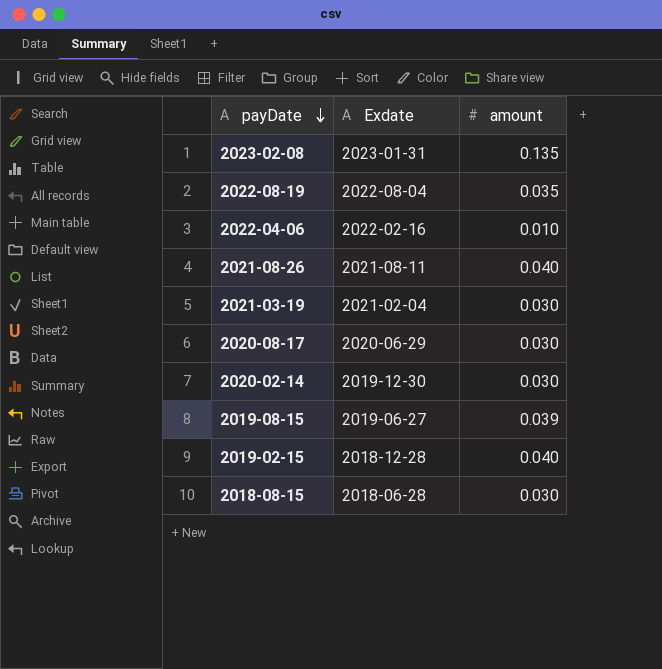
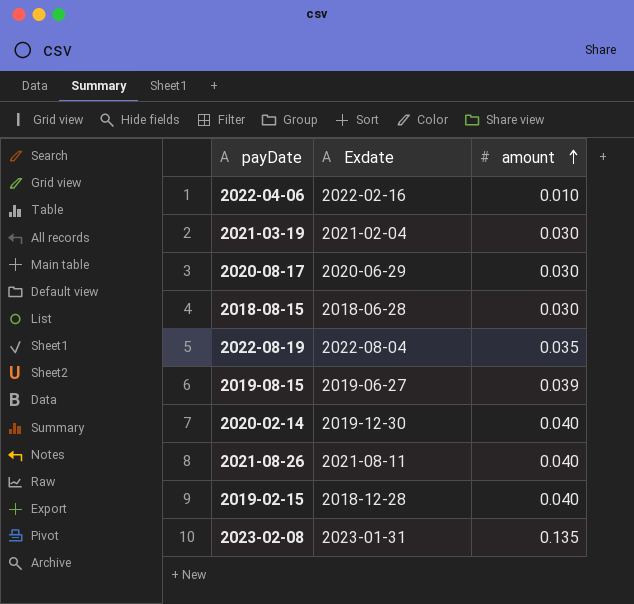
row order: payDate descending -> amount ascending
2020-02-14 | amount: 0.030 -> 0.040

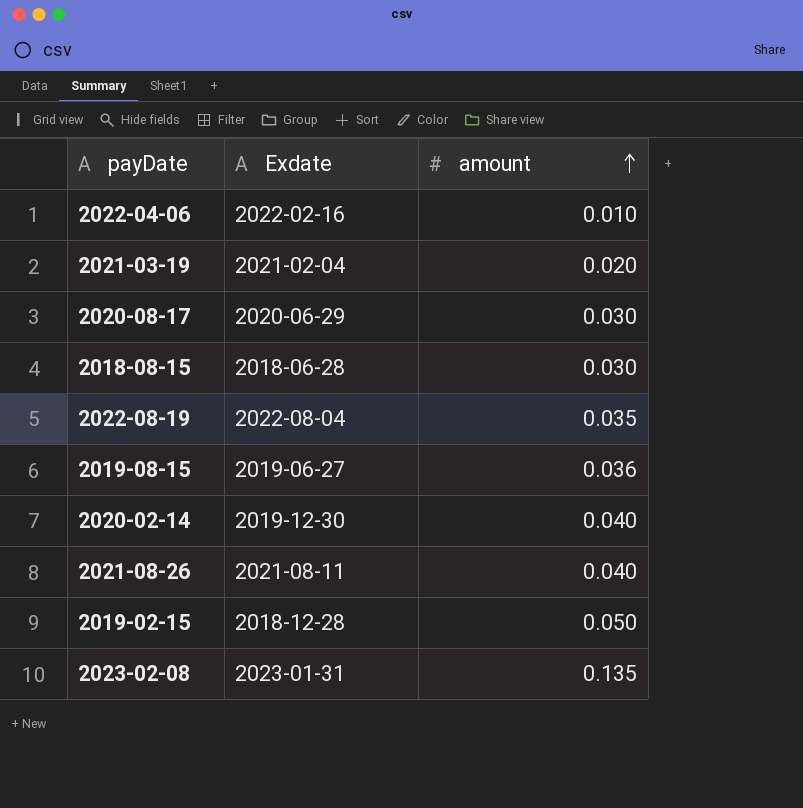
2021-03-19 | amount: 0.030 -> 0.020
2019-08-15 | amount: 0.039 -> 0.036
2019-02-15 | amount: 0.040 -> 0.050

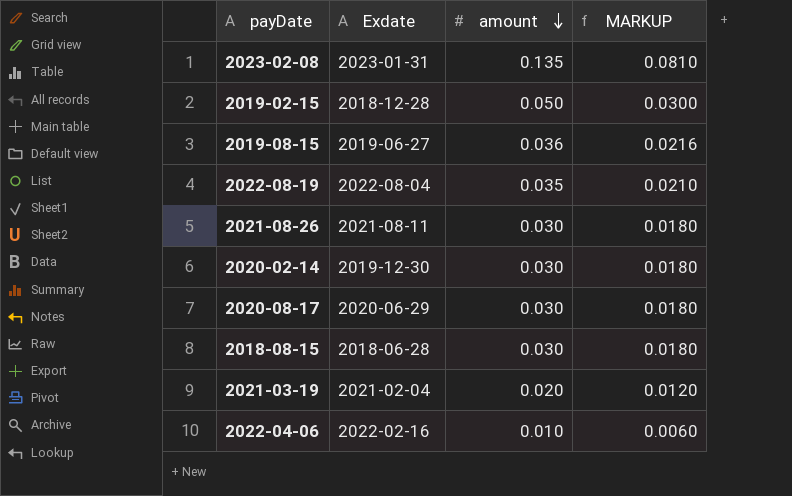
row order: amount ascending -> amount descending
column MARKUP | formula: none -> [amount] * 0.6
2021-08-26 | amount: 0.040 -> 0.030
2020-02-14 | amount: 0.040 -> 0.030

